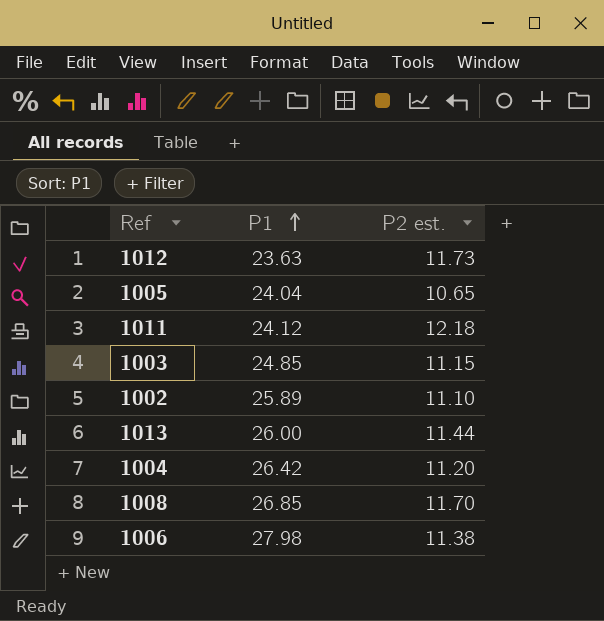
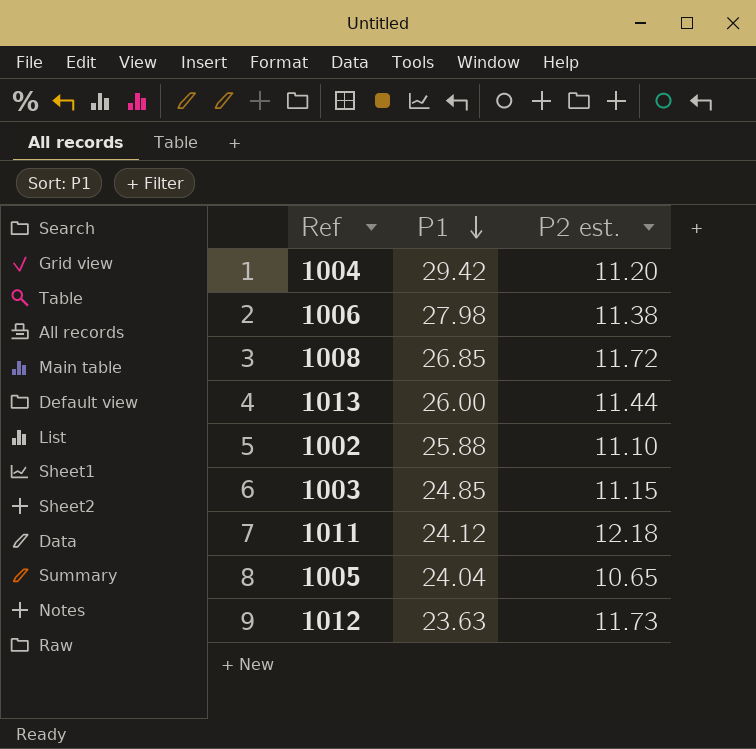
row order: P1 ascending -> P1 descending
1004 | P1: 26.42 -> 29.42
1008 | P2 est.: 11.70 -> 11.72
1002 | P1: 25.89 -> 25.88

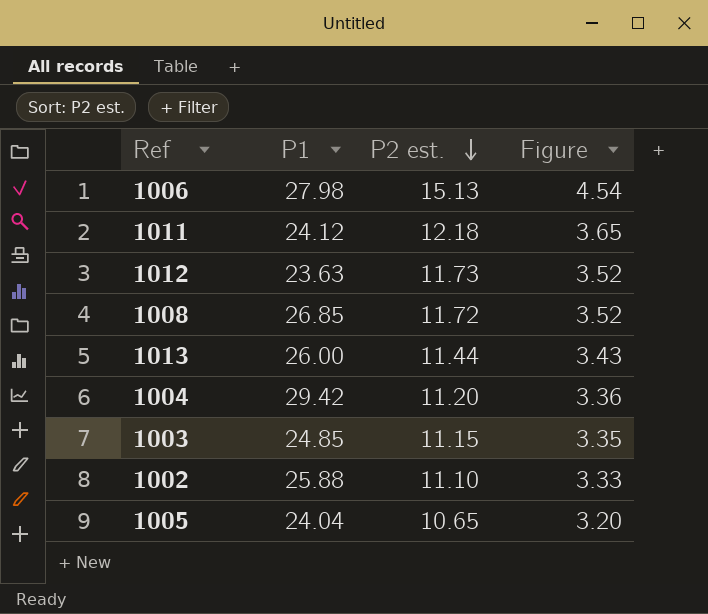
row order: P1 descending -> P2 est. descending
column Figure | formula: none -> [P2 est.] * 0.3
1006 | P2 est.: 11.38 -> 15.13

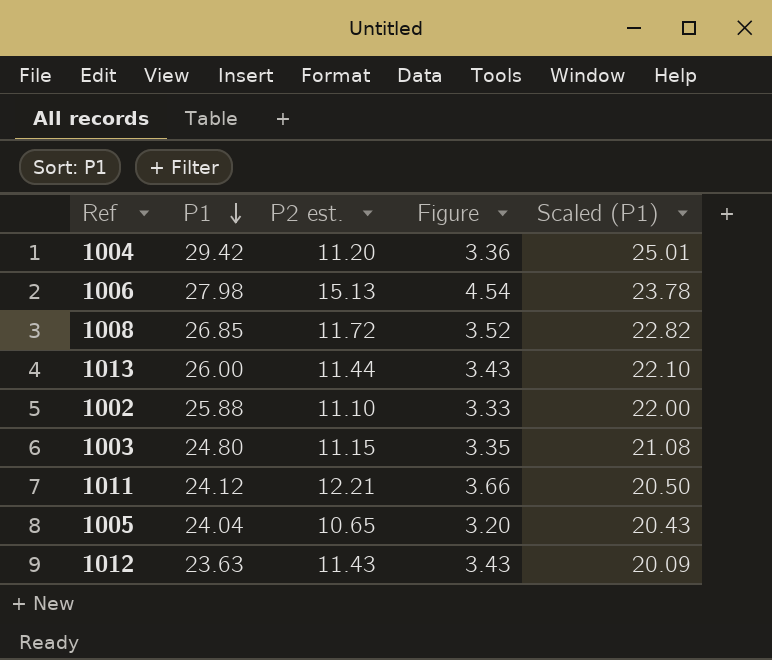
row order: P2 est. descending -> P1 descending
column Scaled (P1) | formula: none -> [P1] * 0.85
1003 | P1: 24.85 -> 24.80
1011 | P2 est.: 12.18 -> 12.21
1011 | Figure: 3.65 -> 3.66
1012 | P2 est.: 11.73 -> 11.43
1012 | Figure: 3.52 -> 3.43

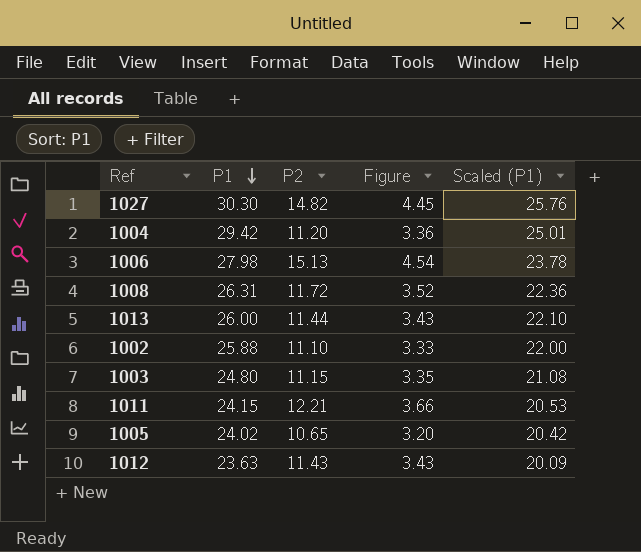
column name: P2 est. -> P2
row 1027: none -> 30.30 | 14.82 | 4.45 | 25.76
1008 | P1: 26.85 -> 26.31
1008 | Scaled (P1): 22.82 -> 22.36
1011 | P1: 24.12 -> 24.15
1011 | Scaled (P1): 20.50 -> 20.53
1005 | P1: 24.04 -> 24.02
1005 | Scaled (P1): 20.43 -> 20.42

